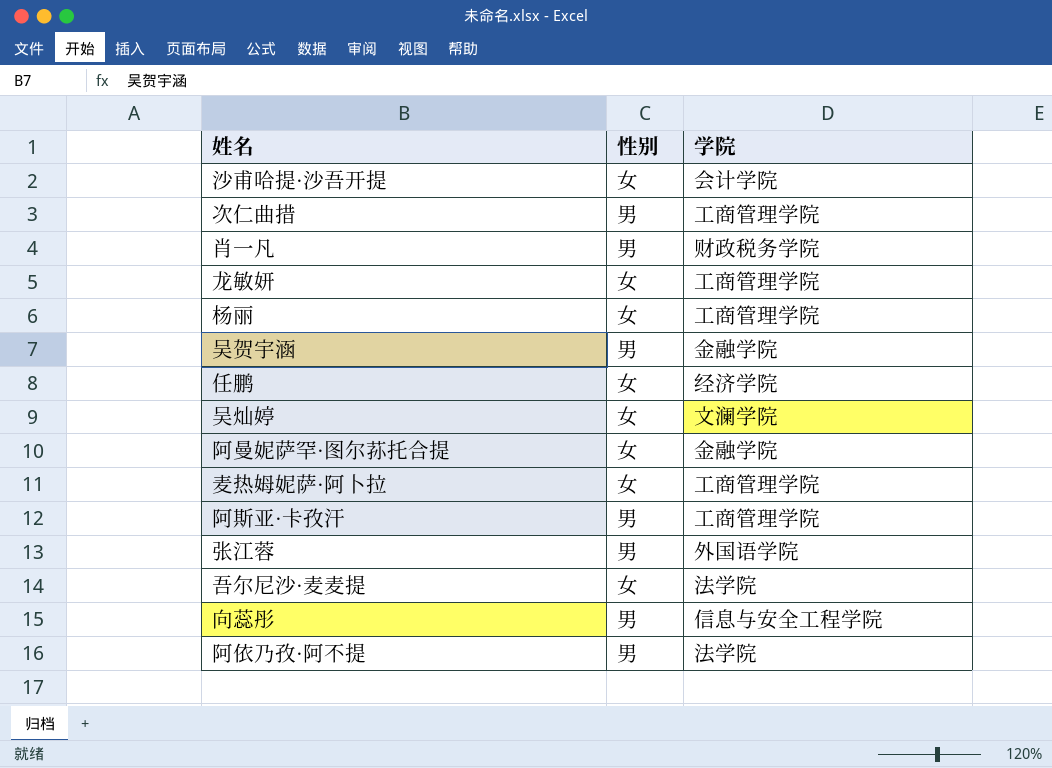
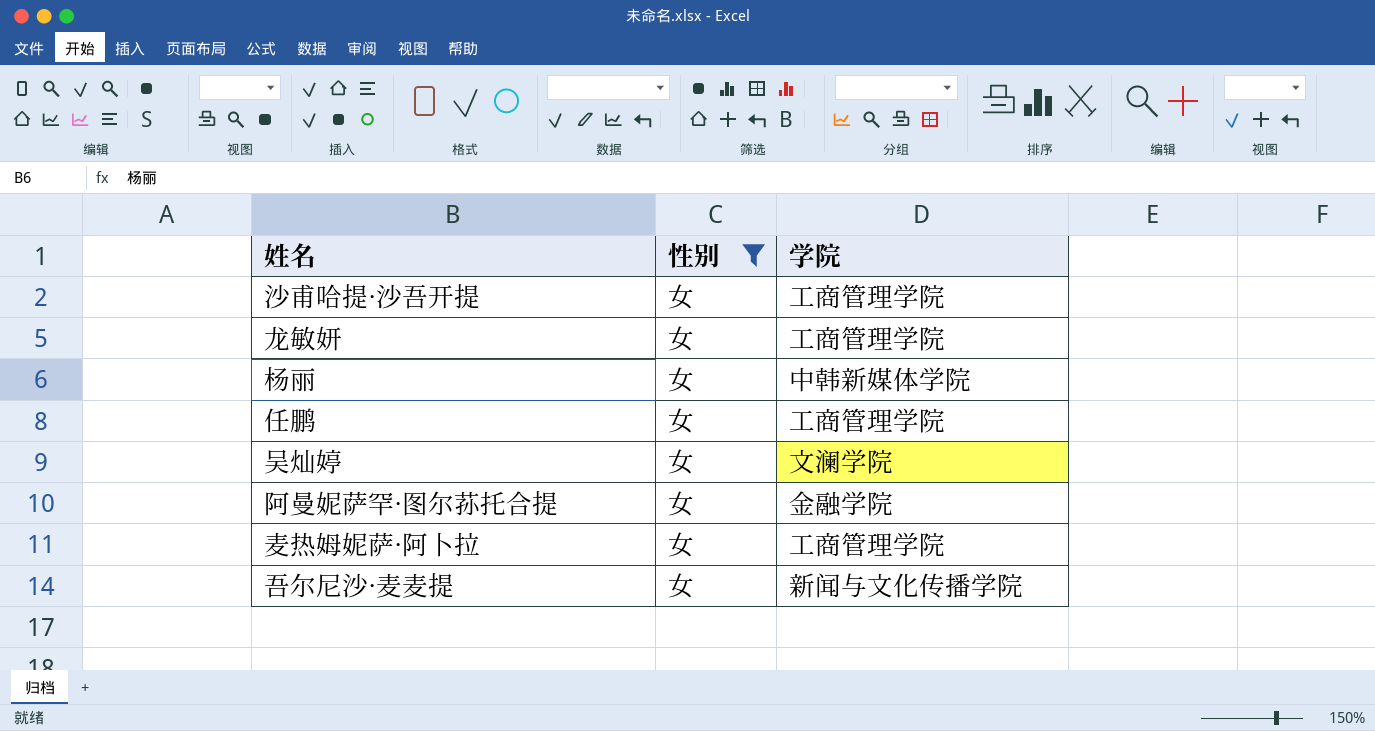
filter: none -> 性别 = 女
沙甫哈提·沙吾开提 | 学院: 会计学院 -> 工商管理学院
杨丽 | 学院: 工商管理学院 -> 中韩新媒体学院
任鹏 | 学院: 经济学院 -> 工商管理学院
吾尔尼沙·麦麦提 | 学院: 法学院 -> 新闻与文化传播学院

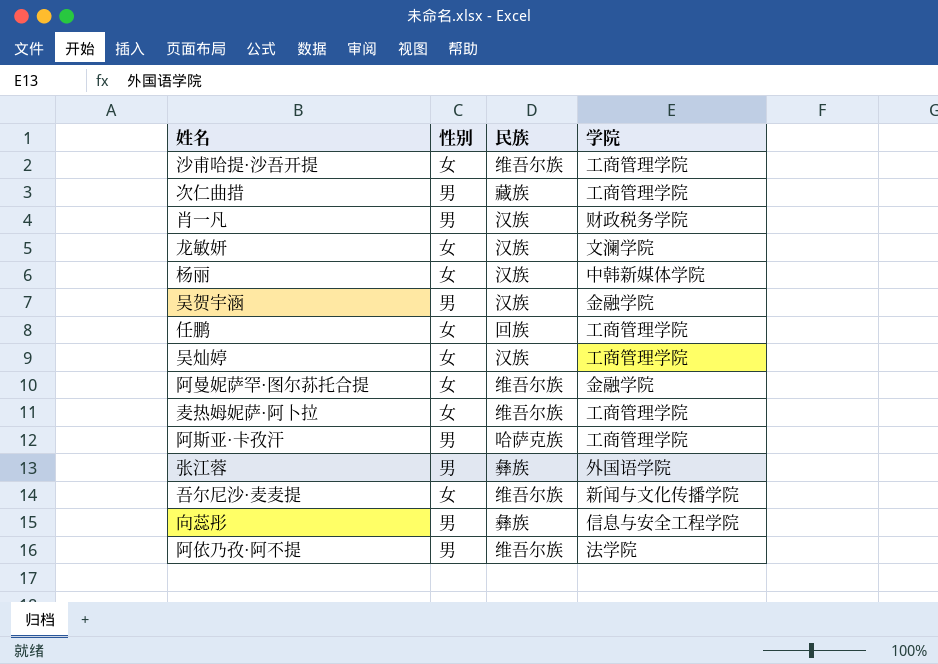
filter: 性别 = 女 -> none
column 民族 | position: none -> 3
龙敏妍 | 学院: 工商管理学院 -> 文澜学院
吴灿婷 | 学院: 文澜学院 -> 工商管理学院

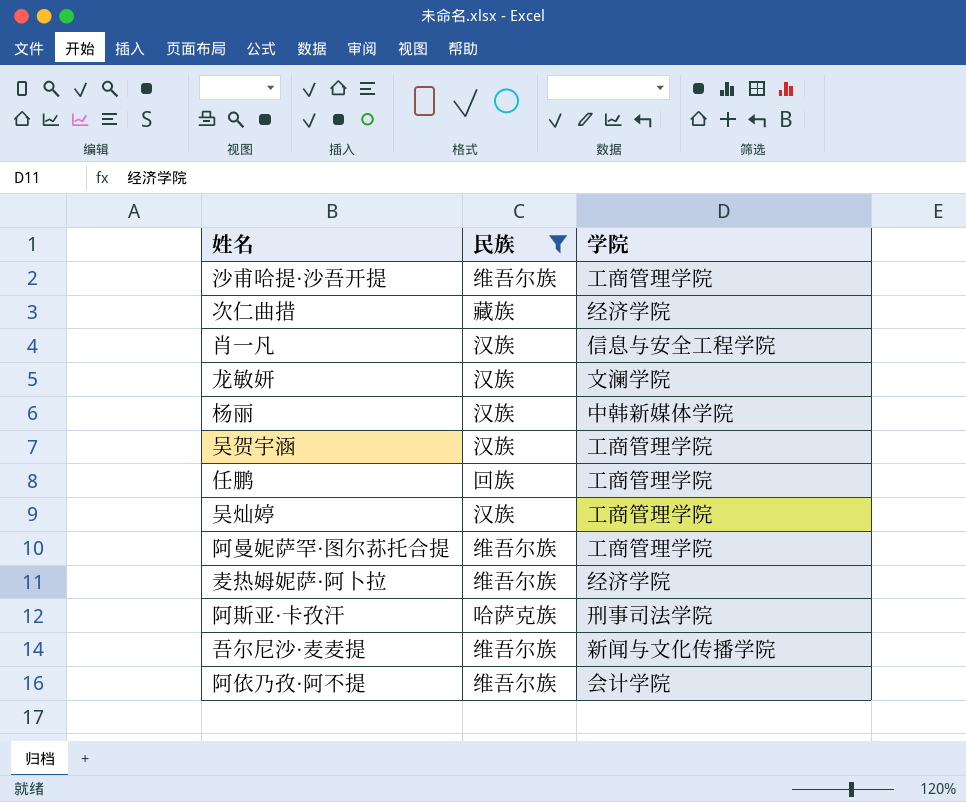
filter: none -> 民族 != 彝族
column 性别 | position: 2 -> none
次仁曲措 | 学院: 工商管理学院 -> 经济学院
肖一凡 | 学院: 财政税务学院 -> 信息与安全工程学院
吴贺宇涵 | 学院: 金融学院 -> 工商管理学院
阿曼妮萨罕·图尔荪托合提 | 学院: 金融学院 -> 工商管理学院
麦热姆妮萨·阿卜拉 | 学院: 工商管理学院 -> 经济学院
阿斯亚·卡孜汗 | 学院: 工商管理学院 -> 刑事司法学院
阿依乃孜·阿不提 | 学院: 法学院 -> 会计学院

